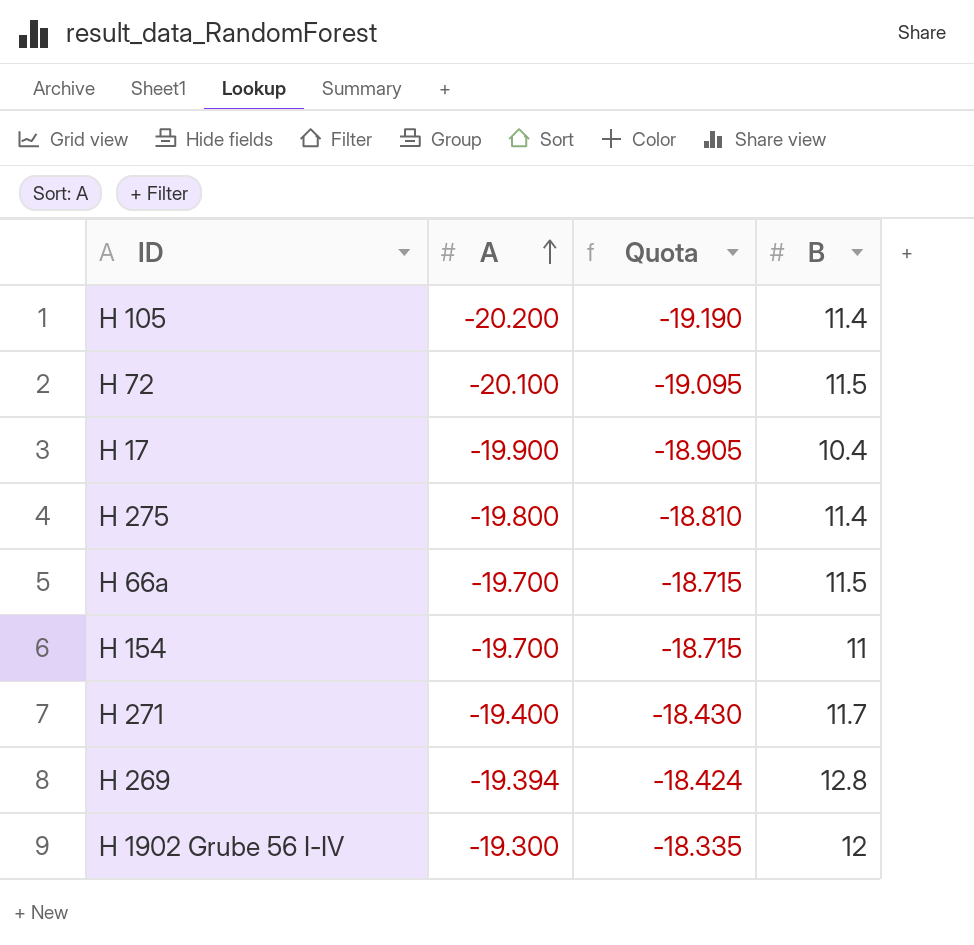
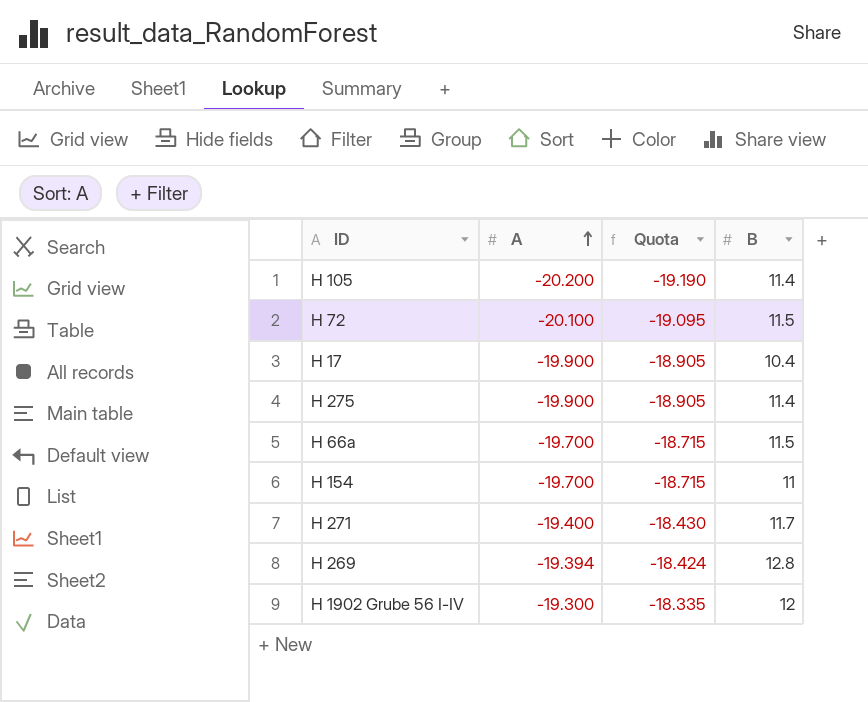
H 275 | A: -19.800 -> -19.900
H 275 | Quota: -18.810 -> -18.905

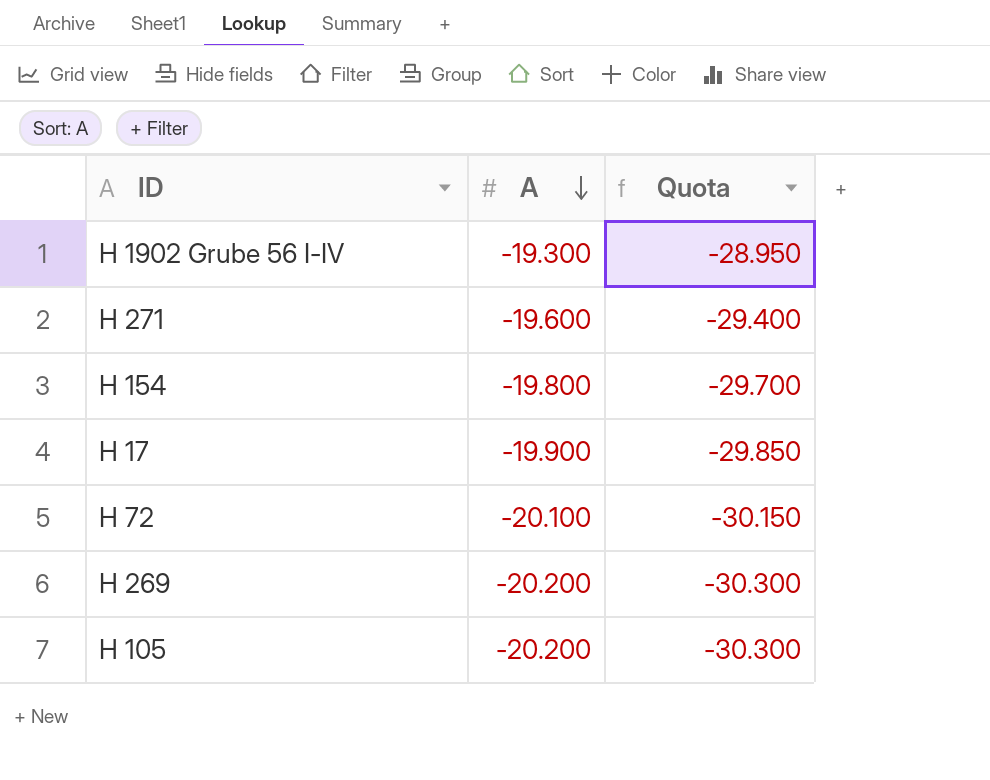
row order: A ascending -> A descending
column B | position: 4 -> none
column Quota | formula: [A] * 0.95 -> [A] * 1.5
row H 275: -19.900 | -18.905 | 11.4 -> none
row H 66a: -19.700 | -18.715 | 11.5 -> none
H 271 | A: -19.400 -> -19.600
H 154 | A: -19.700 -> -19.800
H 269 | A: -19.394 -> -20.200

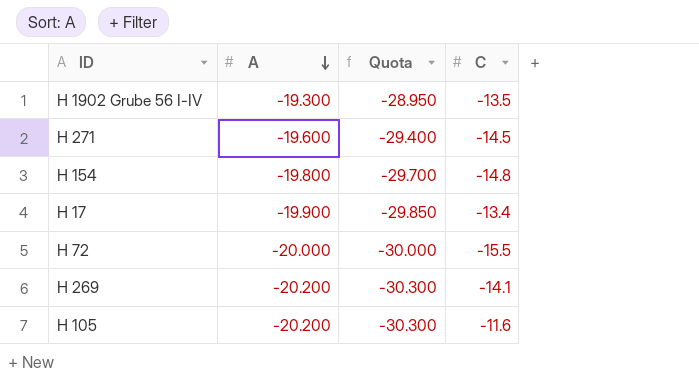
column C | position: none -> 4
H 72 | A: -20.100 -> -20.000
H 72 | Quota: -30.150 -> -30.000

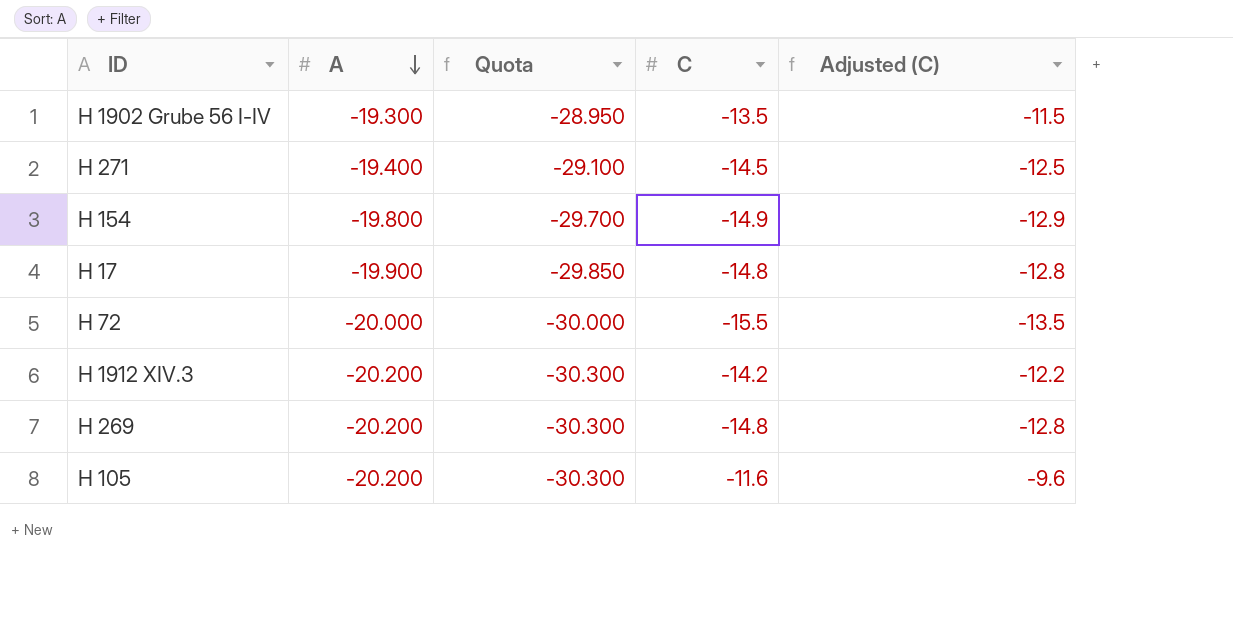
column Adjusted (C) | formula: none -> [C] + 2
H 271 | A: -19.600 -> -19.400
H 271 | Quota: -29.400 -> -29.100
H 154 | C: -14.8 -> -14.9
H 17 | C: -13.4 -> -14.8
row H 1912 XIV.3: none -> -20.200 | -30.300 | -14.2 | -12.2
H 269 | C: -14.1 -> -14.8

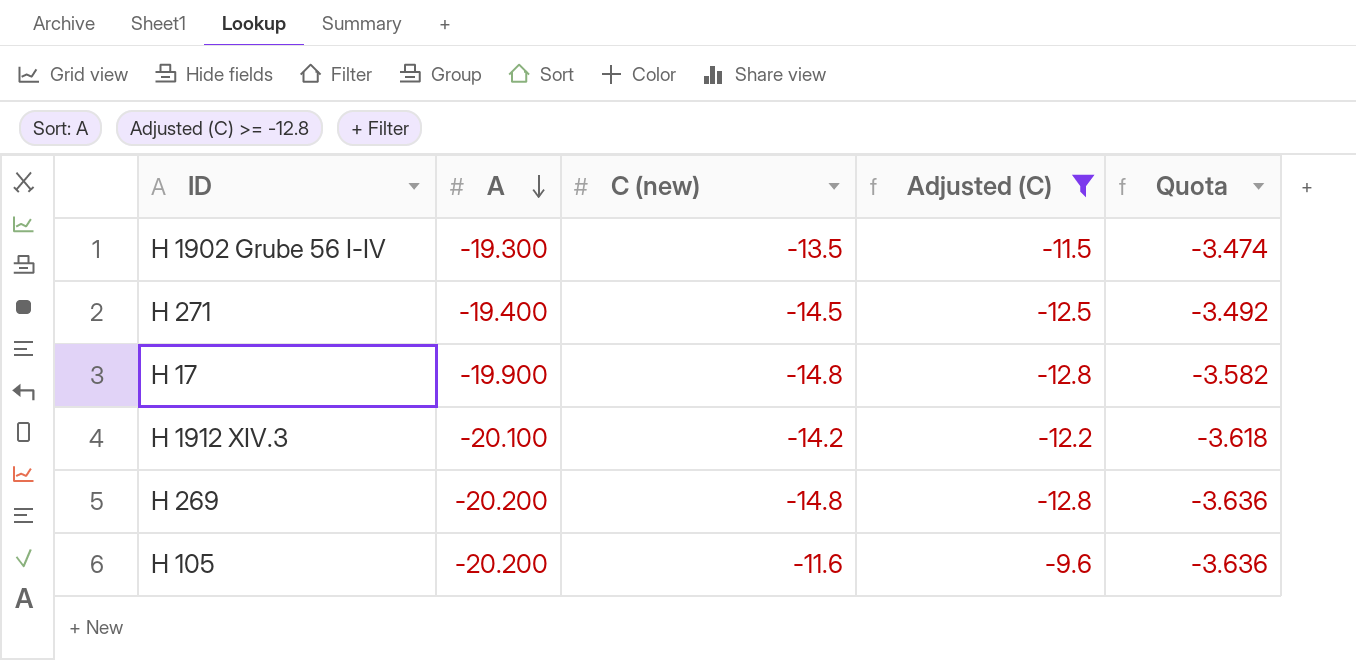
filter: none -> Adjusted (C) >= -12.8
column name: C -> C (new)
column Quota | formula: [A] * 1.5 -> [A] * 0.18
column Quota | position: 3 -> 5
H 1912 XIV.3 | A: -20.200 -> -20.100

